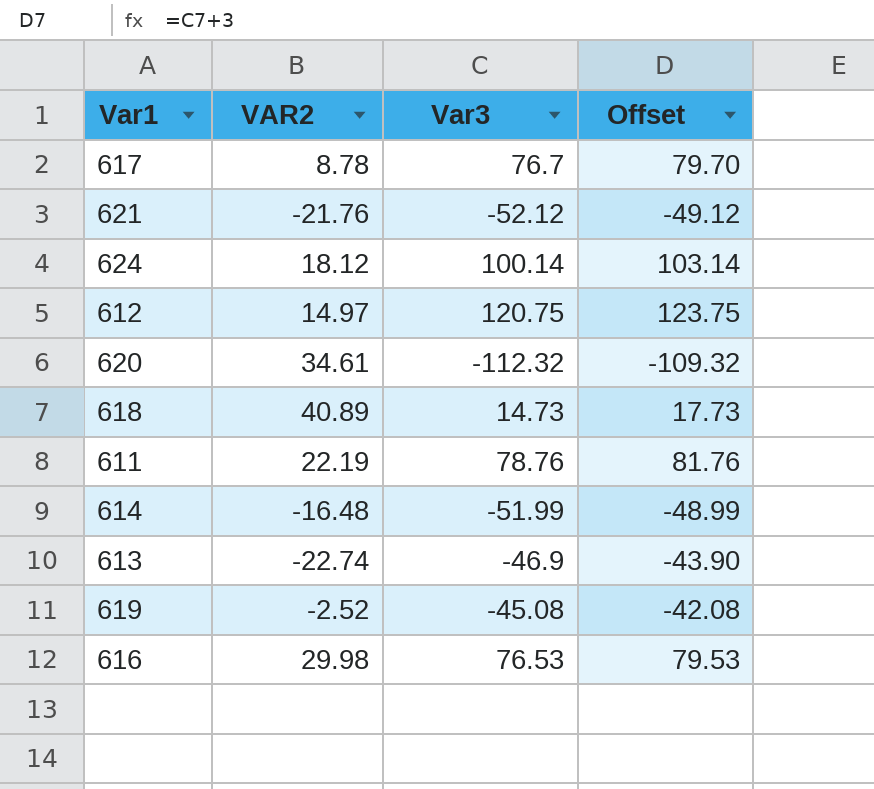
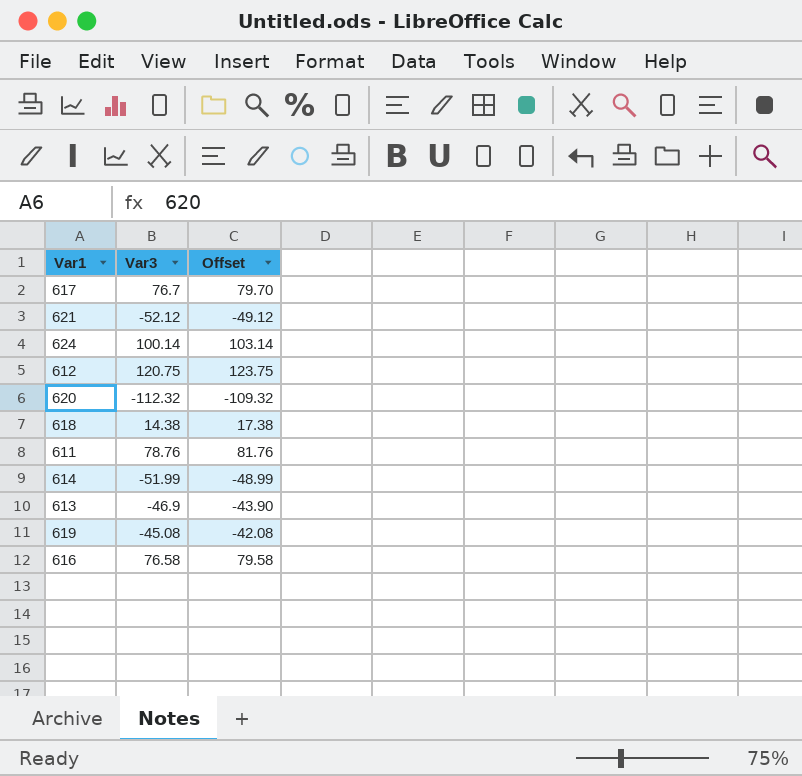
column VAR2 | position: 2 -> none
618 | Var3: 14.73 -> 14.38
618 | Offset: 17.73 -> 17.38
616 | Var3: 76.53 -> 76.58
616 | Offset: 79.53 -> 79.58

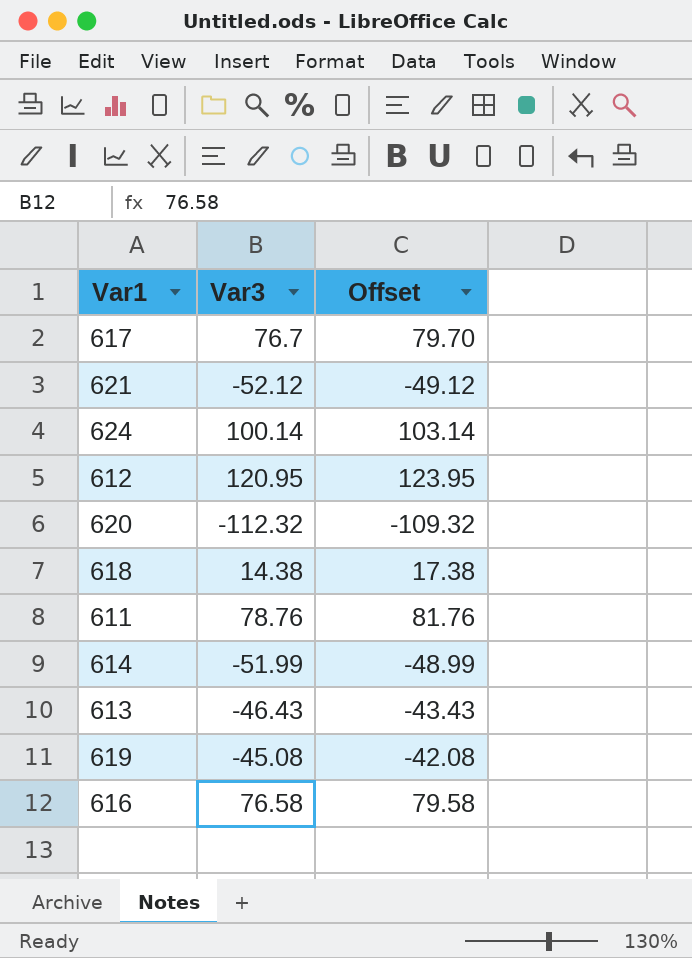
612 | Var3: 120.75 -> 120.95
612 | Offset: 123.75 -> 123.95
613 | Var3: -46.9 -> -46.43
613 | Offset: -43.90 -> -43.43

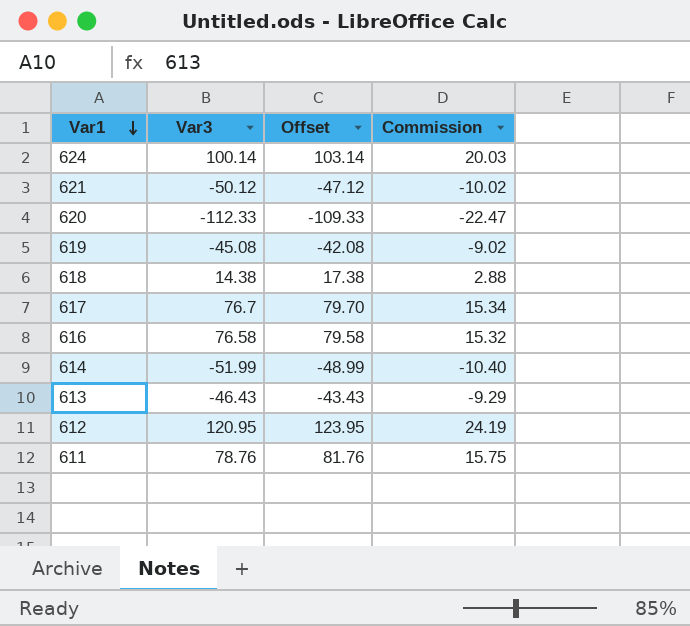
row order: none -> Var1 descending
column Commission | formula: none -> [Var3] * 0.2
621 | Var3: -52.12 -> -50.12
621 | Offset: -49.12 -> -47.12
620 | Var3: -112.32 -> -112.33
620 | Offset: -109.32 -> -109.33

